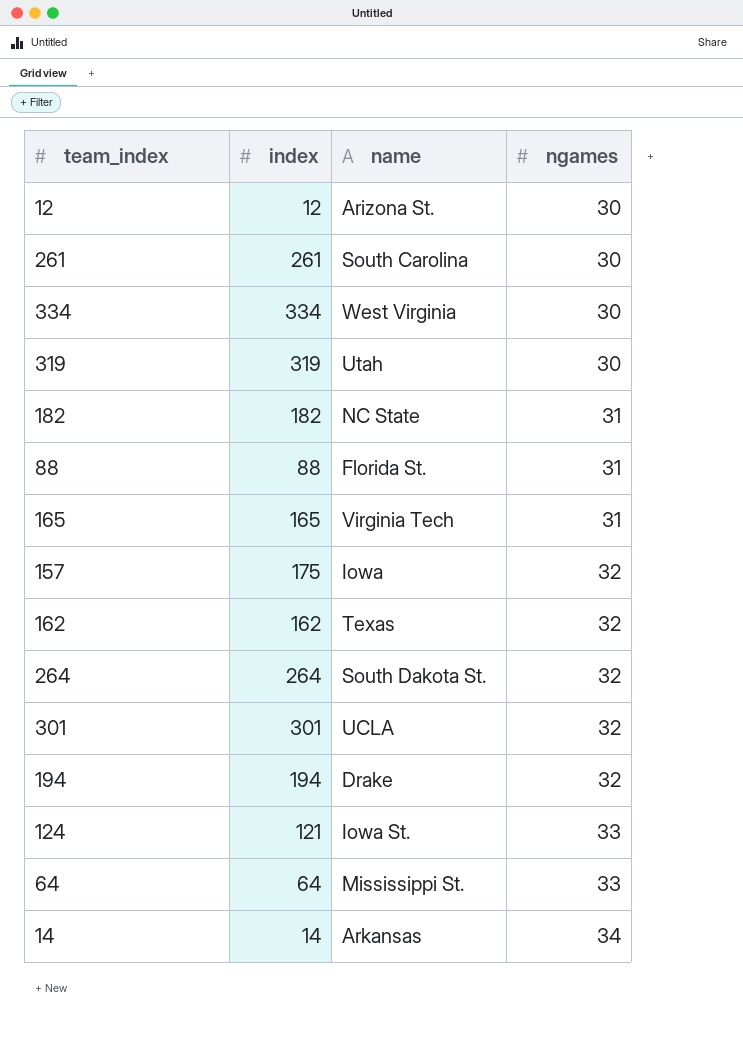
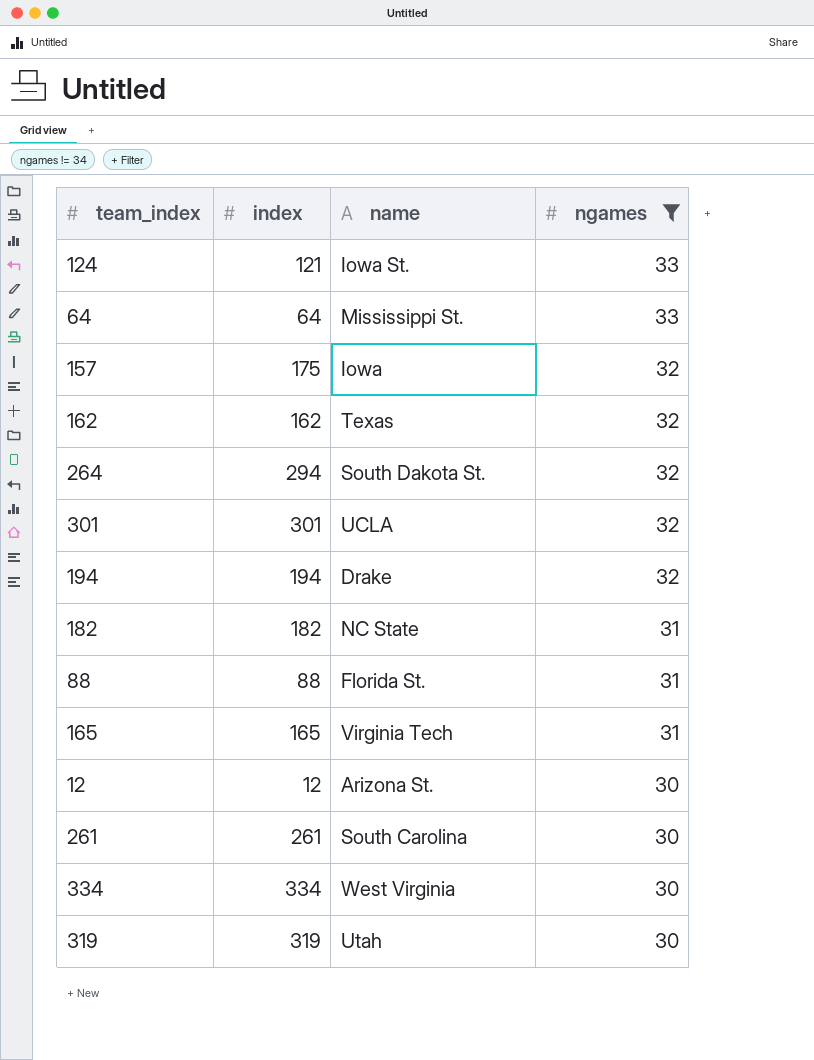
filter: none -> ngames != 34
row order: ngames ascending -> ngames descending
264 | index: 264 -> 294

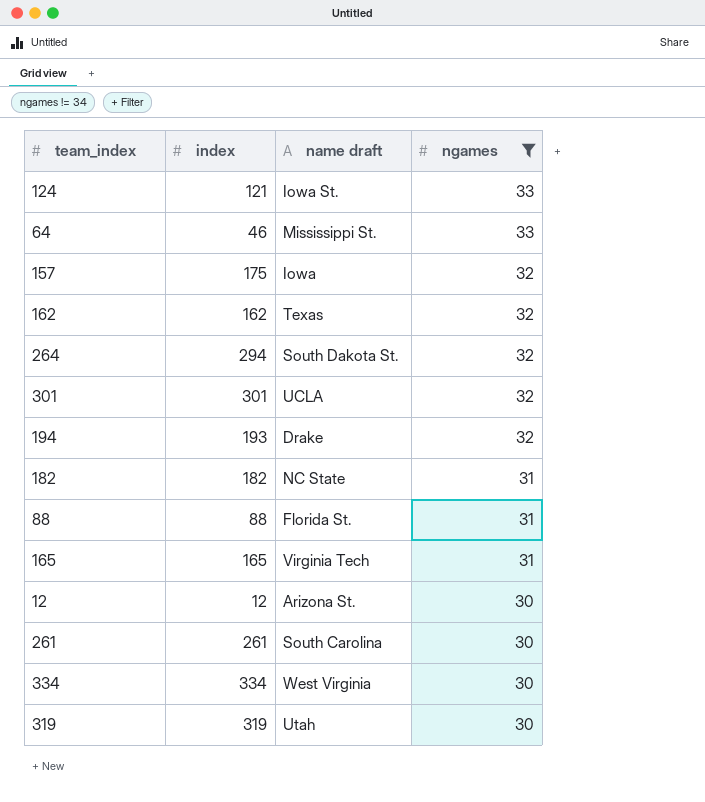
column name: name -> name draft
64 | index: 64 -> 46
194 | index: 194 -> 193

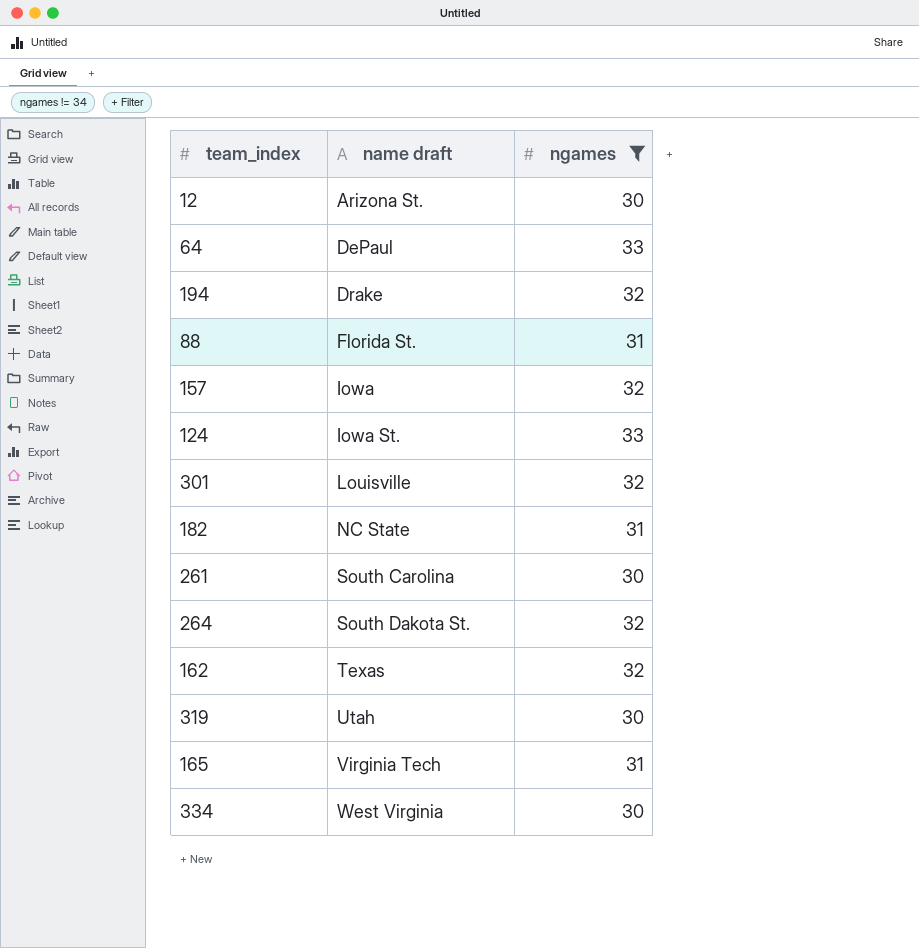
row order: ngames descending -> name draft ascending
column index | position: 2 -> none
64 | name draft: Mississippi St. -> DePaul
301 | name draft: UCLA -> Louisville

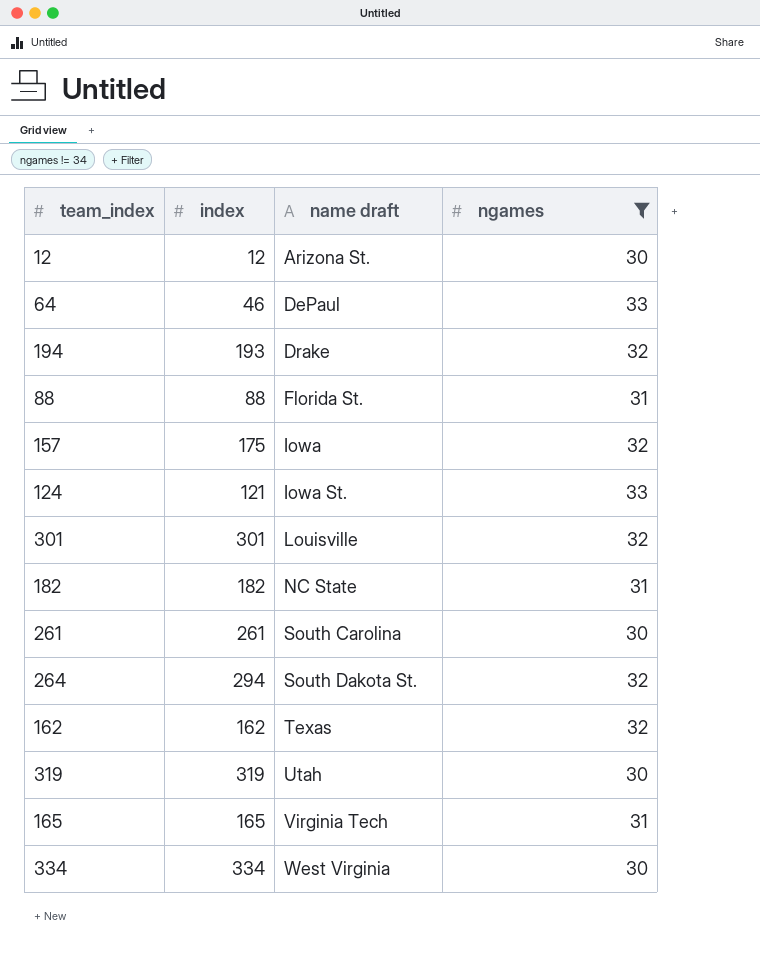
column index | position: none -> 2

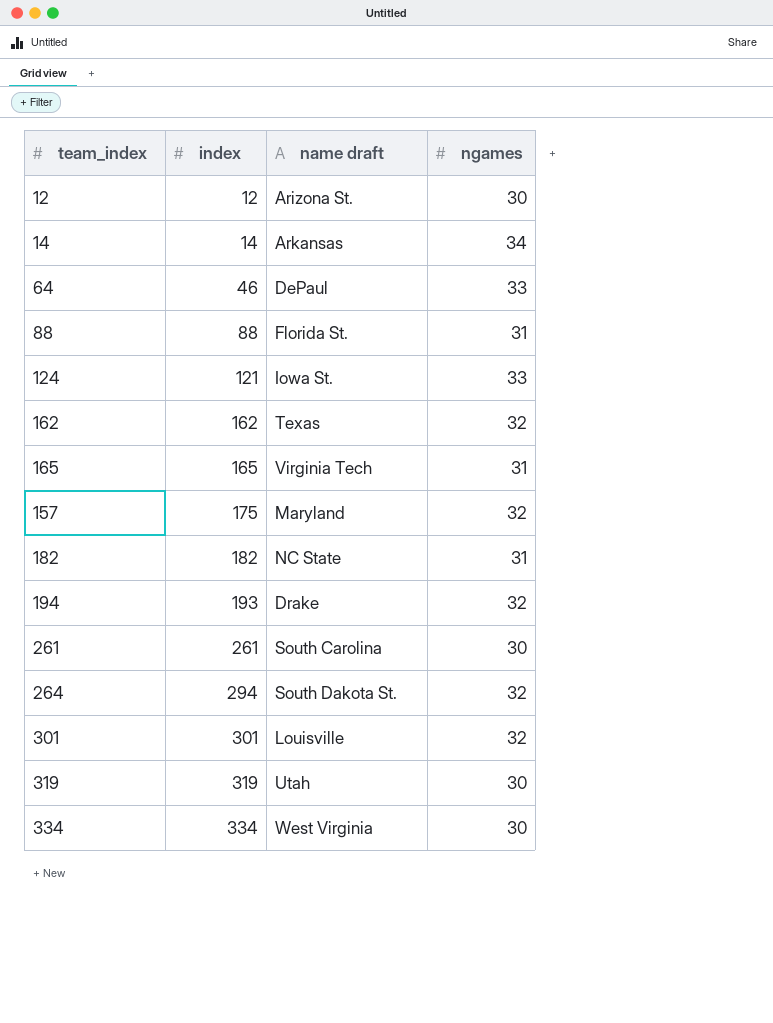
filter: ngames != 34 -> none
row order: name draft ascending -> index ascending
157 | name draft: Iowa -> Maryland

